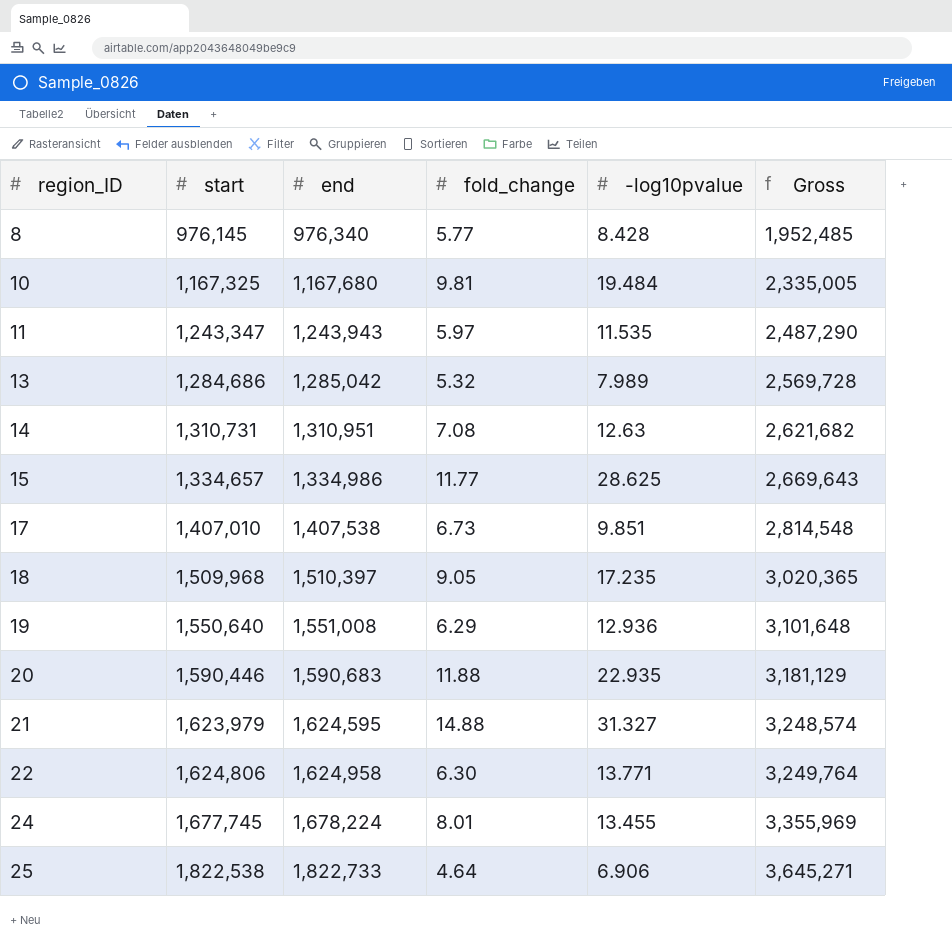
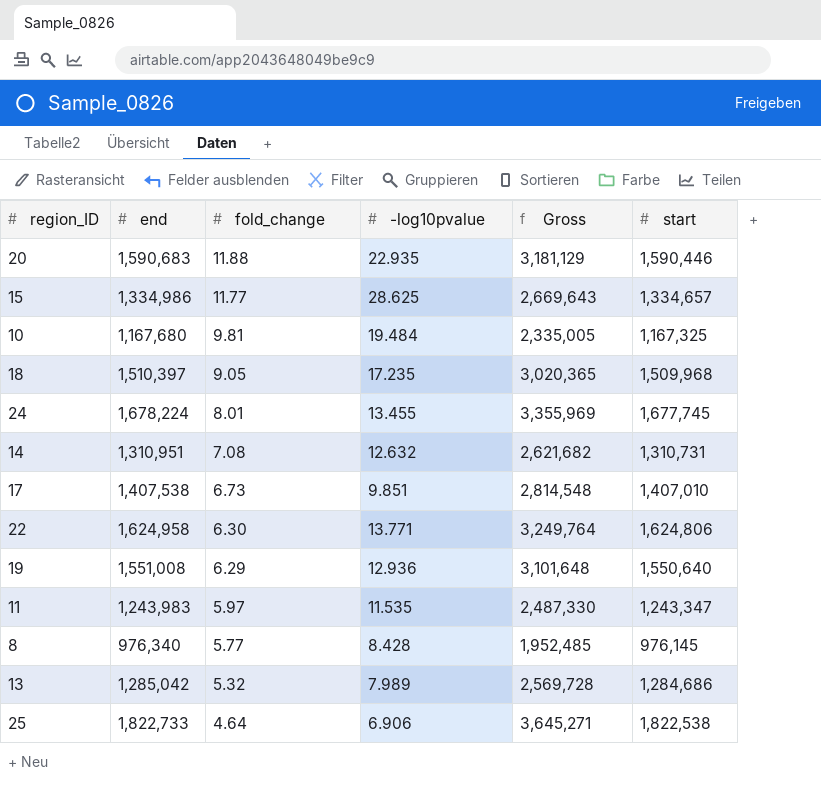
row order: region_ID ascending -> fold_change descending
column start | position: 2 -> 6
row 21: 1,623,979 | 1,624,595 | 14.88 | 31.327 | 3,248,574 -> none
14 | -log10pvalue: 12.63 -> 12.632
11 | end: 1,243,943 -> 1,243,983
11 | Gross: 2,487,290 -> 2,487,330

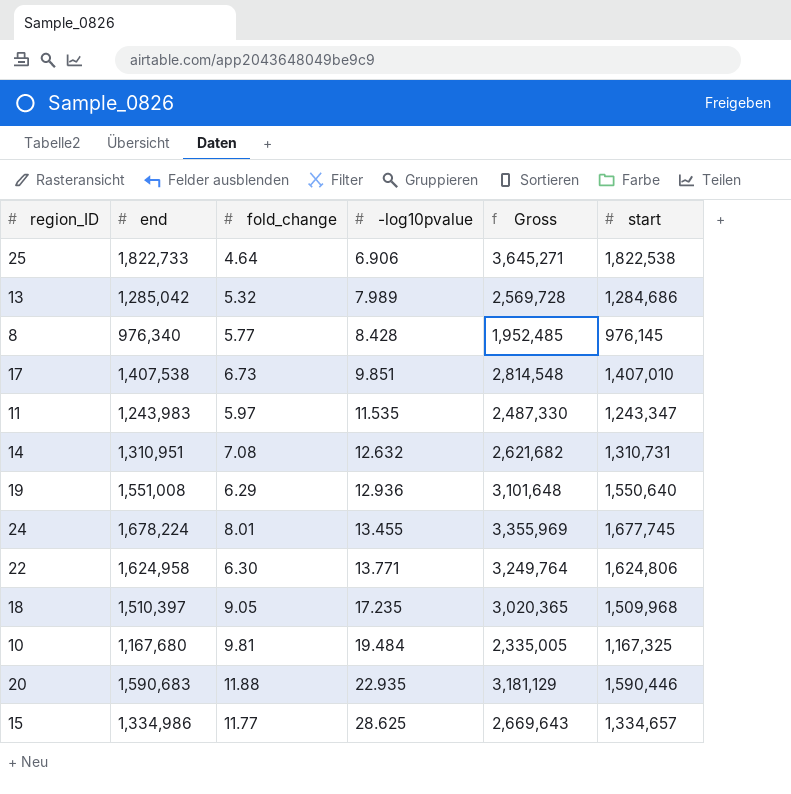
row order: fold_change descending -> -log10pvalue ascending

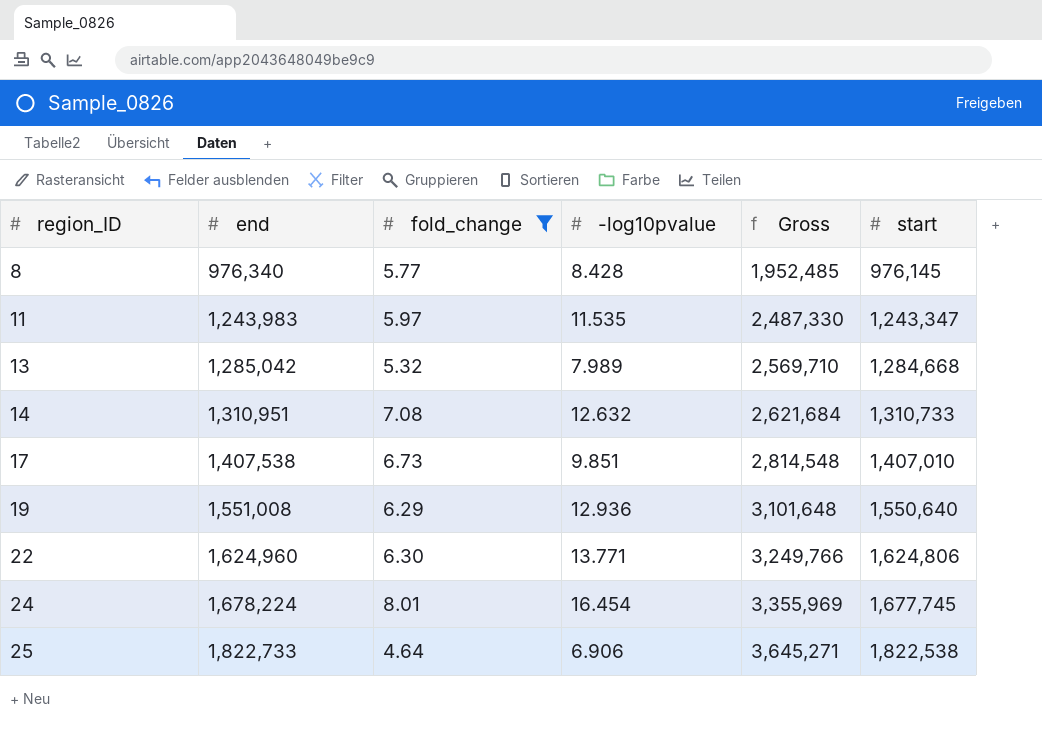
filter: none -> fold_change <= 8.01
row order: -log10pvalue ascending -> region_ID ascending
13 | Gross: 2,569,728 -> 2,569,710
13 | start: 1,284,686 -> 1,284,668
14 | Gross: 2,621,682 -> 2,621,684
14 | start: 1,310,731 -> 1,310,733
22 | end: 1,624,958 -> 1,624,960
22 | Gross: 3,249,764 -> 3,249,766
24 | -log10pvalue: 13.455 -> 16.454

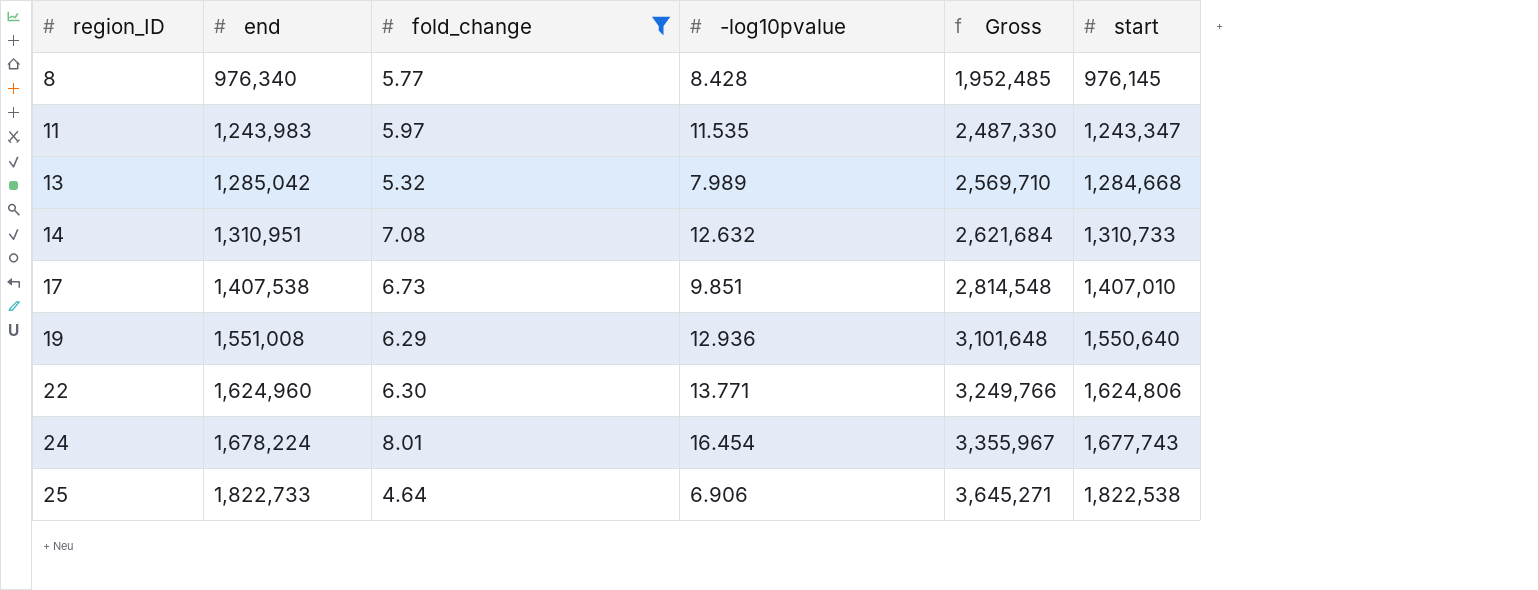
24 | Gross: 3,355,969 -> 3,355,967
24 | start: 1,677,745 -> 1,677,743

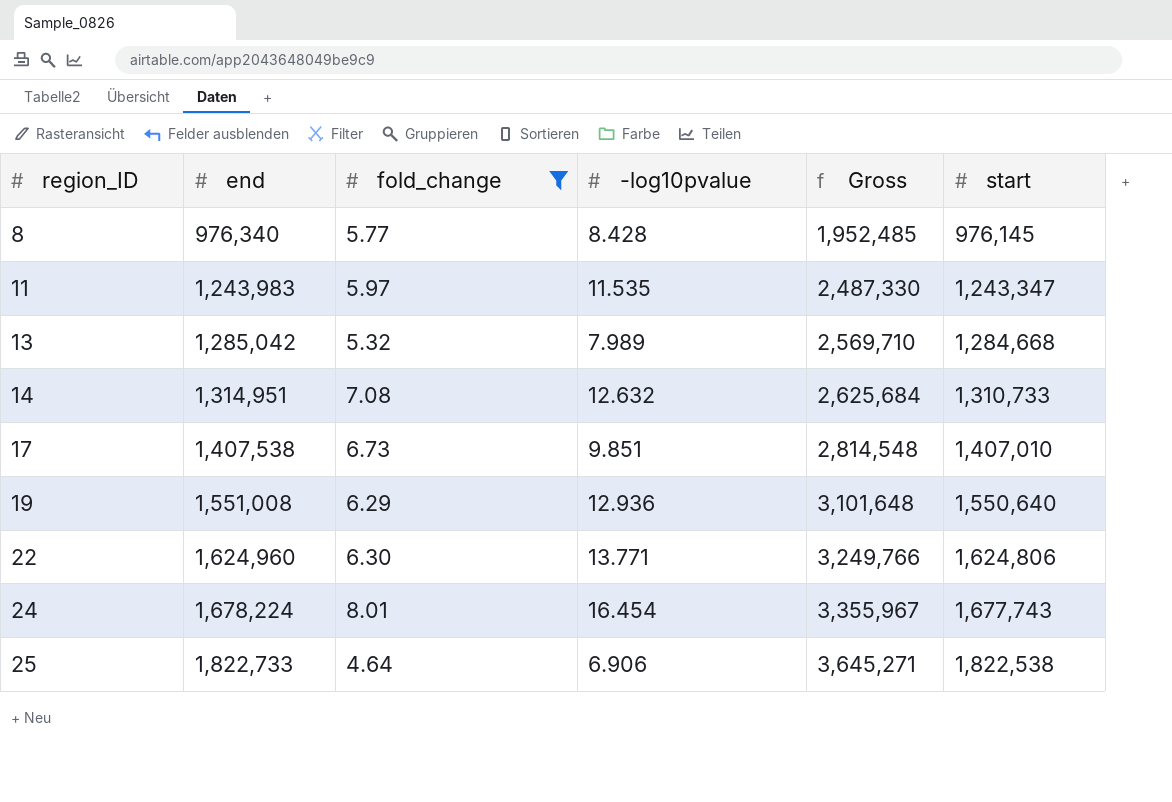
14 | end: 1,310,951 -> 1,314,951
14 | Gross: 2,621,684 -> 2,625,684

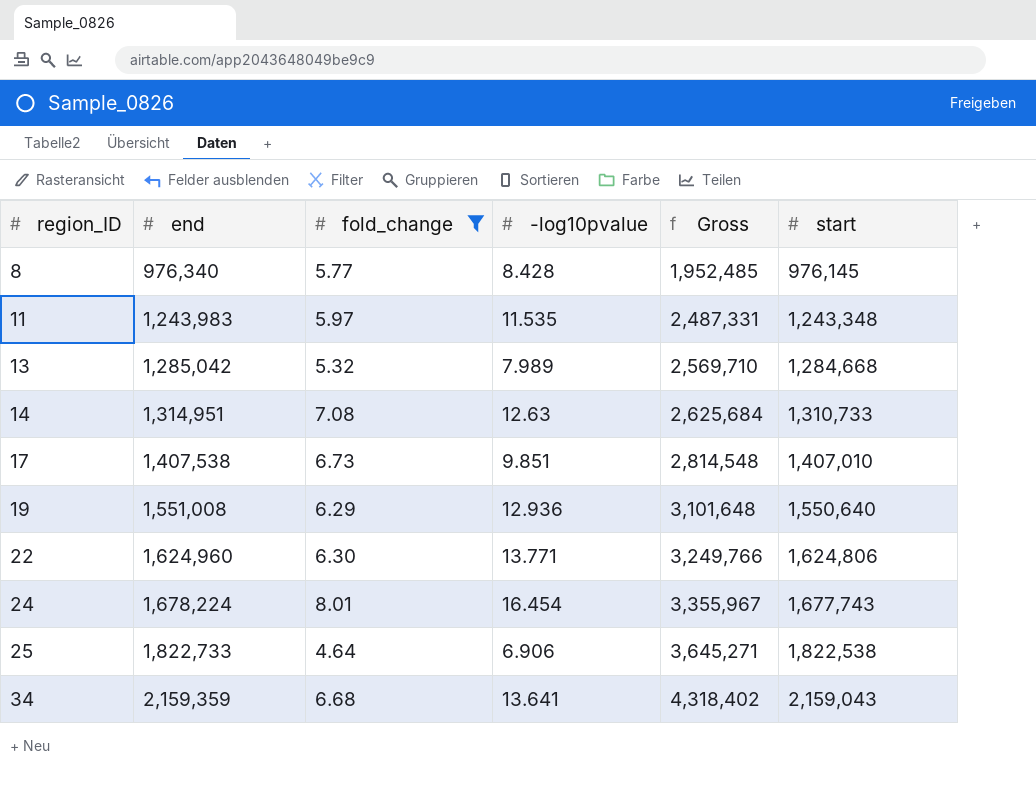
11 | Gross: 2,487,330 -> 2,487,331
11 | start: 1,243,347 -> 1,243,348
14 | -log10pvalue: 12.632 -> 12.63
row 34: none -> 2,159,359 | 6.68 | 13.641 | 4,318,402 | 2,159,043

